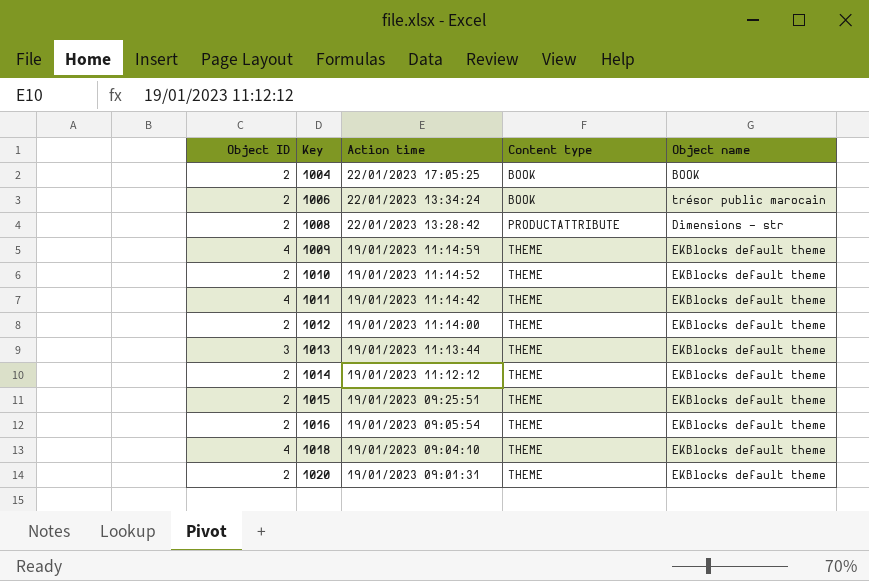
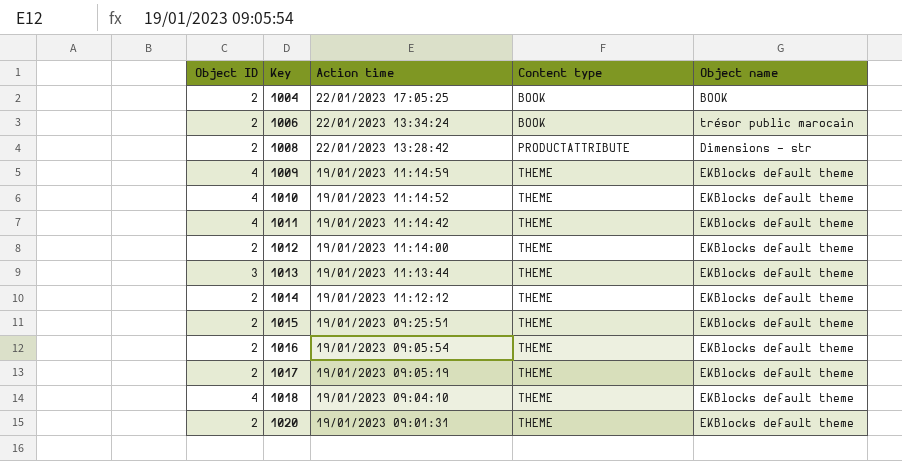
1010 | Object ID: 2 -> 4
row 1017: none -> 2 | 19/01/2023 09:05:19 | THEME | EKBlocks default theme

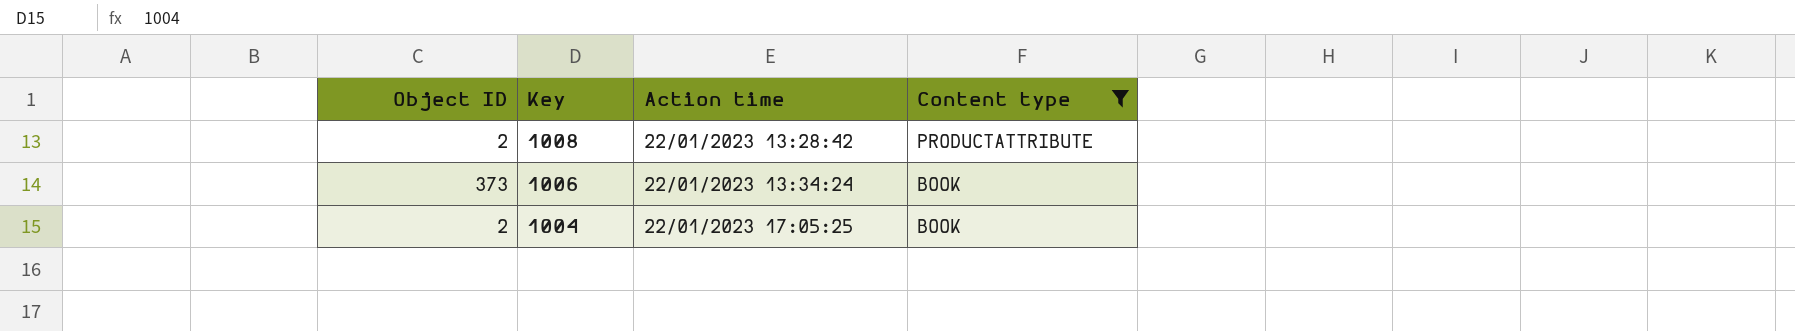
filter: none -> Content type != THEME
row order: Key ascending -> Key descending
column Object name | position: 5 -> none
1006 | Object ID: 2 -> 373

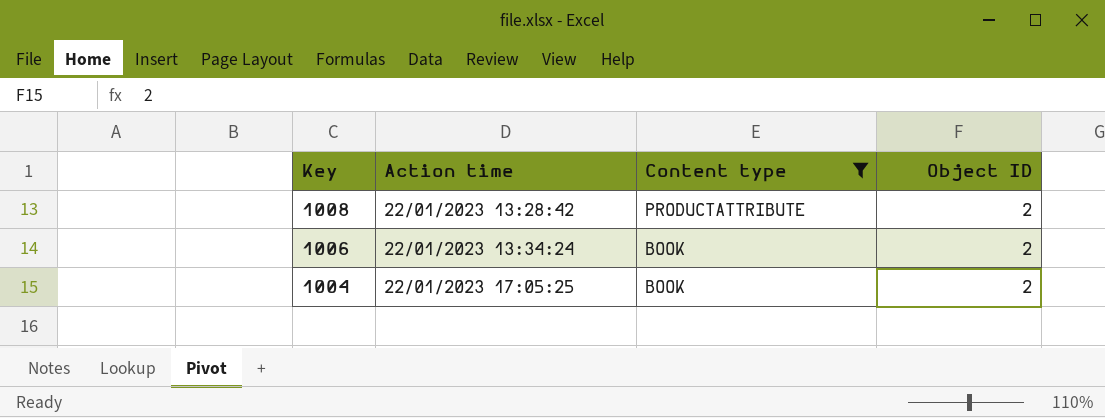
column Object ID | position: 1 -> 4
1006 | Object ID: 373 -> 2

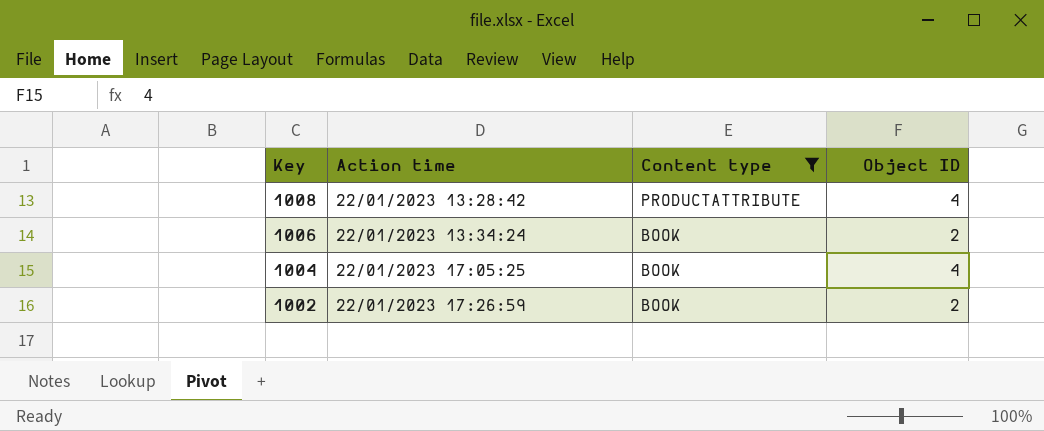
1008 | Object ID: 2 -> 4
1004 | Object ID: 2 -> 4
row 1002: none -> 22/01/2023 17:26:59 | BOOK | 2

